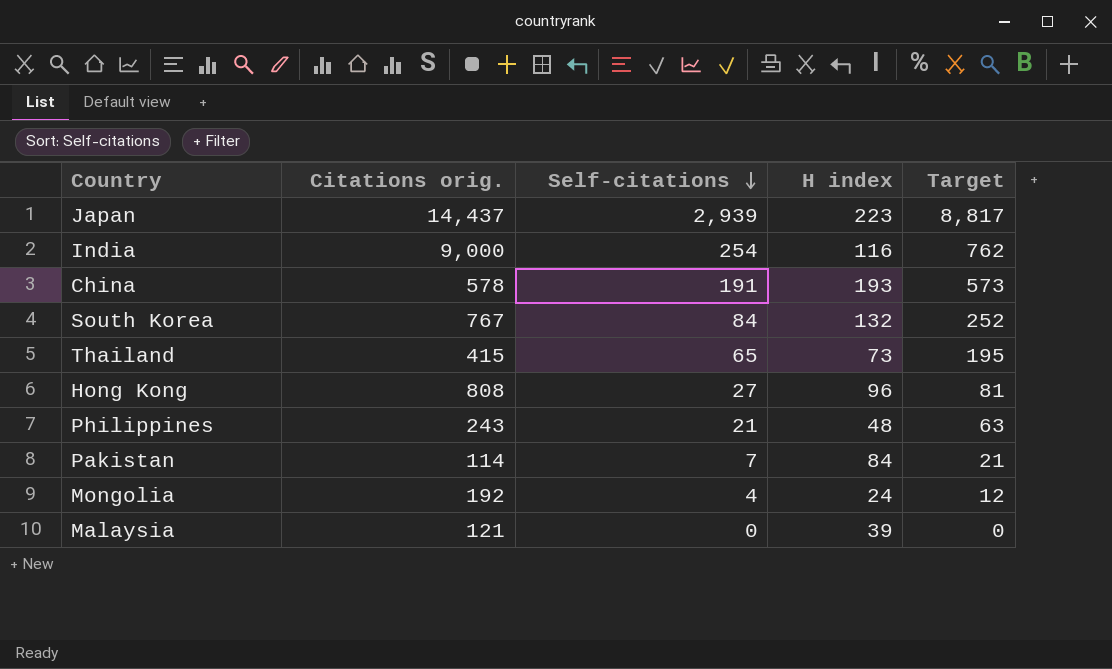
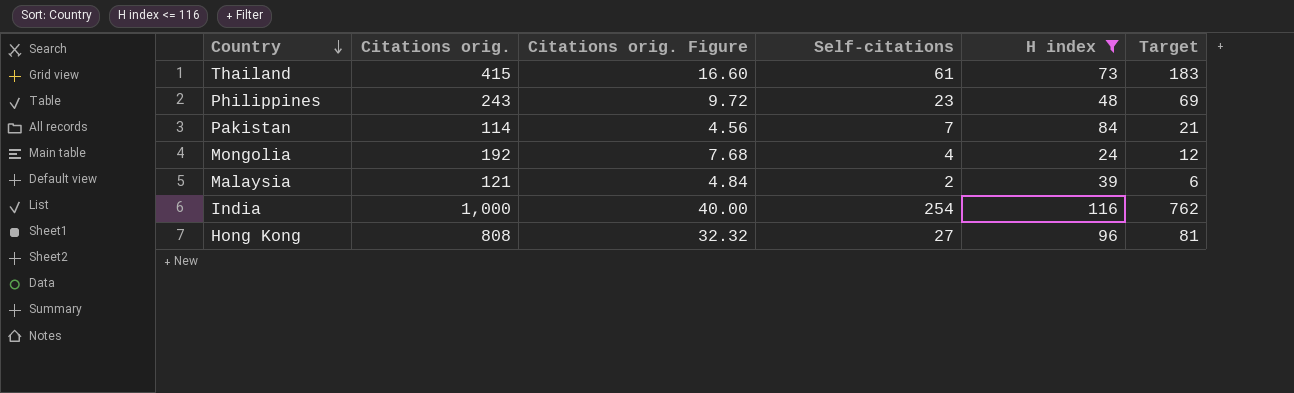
filter: none -> H index <= 116
row order: Self-citations descending -> Country descending
column Citations orig. Figure | formula: none -> [Citations orig.] * 0.04
Thailand | Self-citations: 65 -> 61
Thailand | Target: 195 -> 183
Philippines | Self-citations: 21 -> 23
Philippines | Target: 63 -> 69
Malaysia | Self-citations: 0 -> 2
Malaysia | Target: 0 -> 6
India | Citations orig.: 9,000 -> 1,000

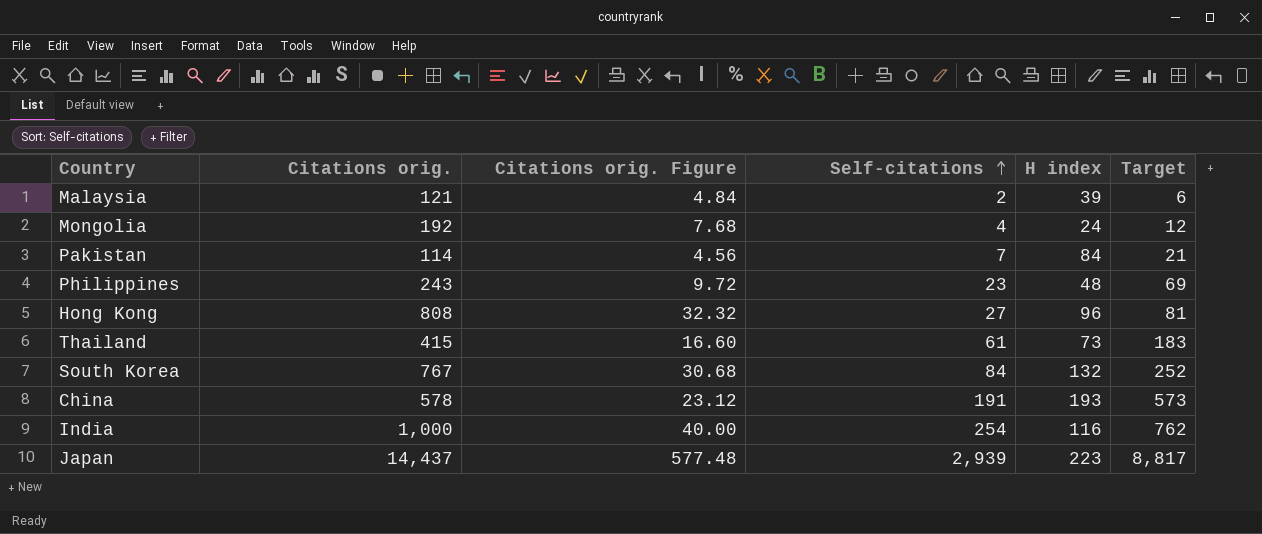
filter: H index <= 116 -> none
row order: Country descending -> Self-citations ascending

